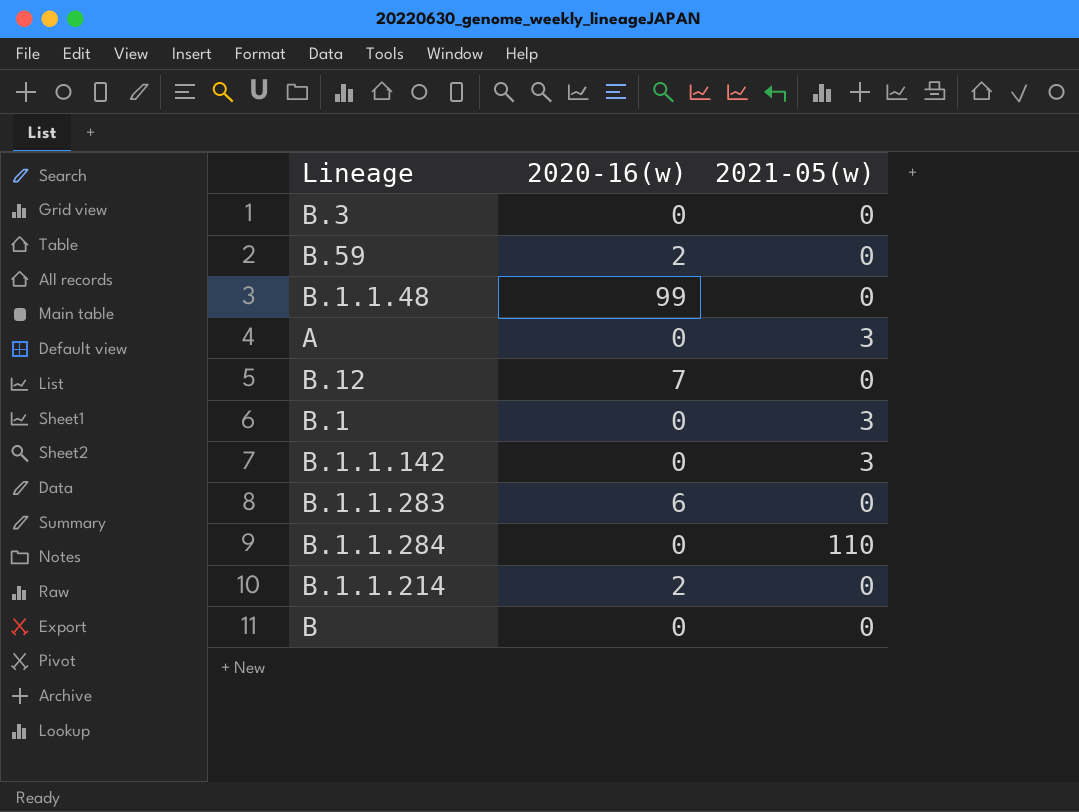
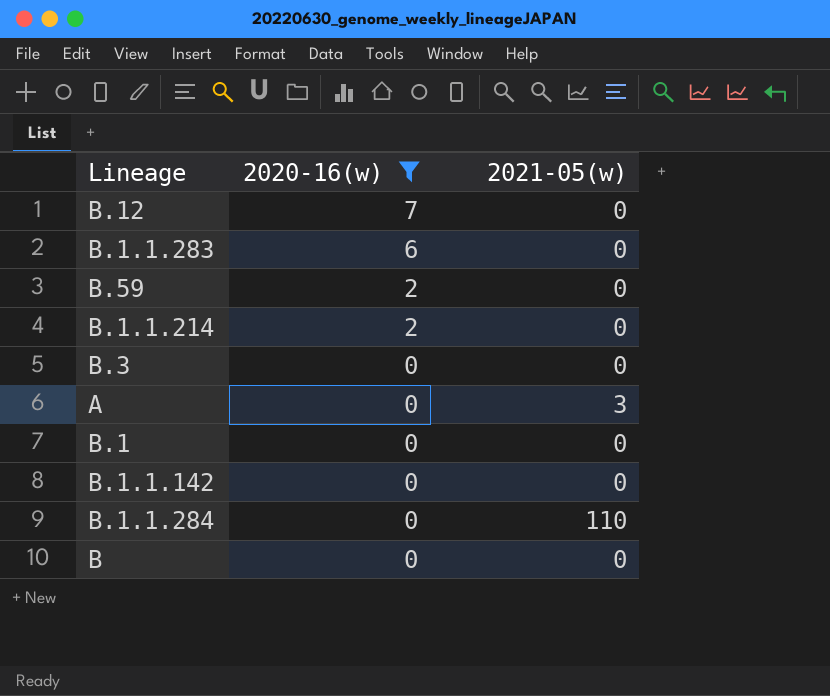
filter: none -> 2020-16(w) != 99
row order: none -> 2020-16(w) descending
B.1 | 2021-05(w): 3 -> 0
B.1.1.142 | 2021-05(w): 3 -> 0

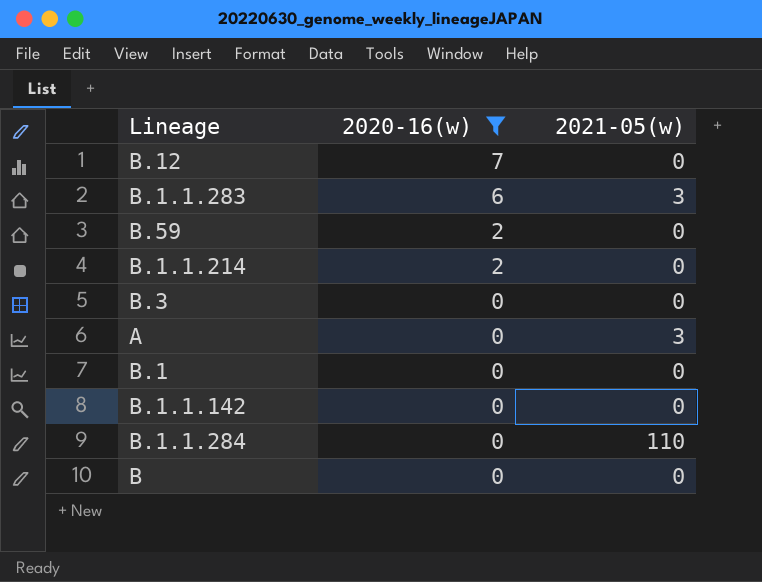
B.1.1.283 | 2021-05(w): 0 -> 3

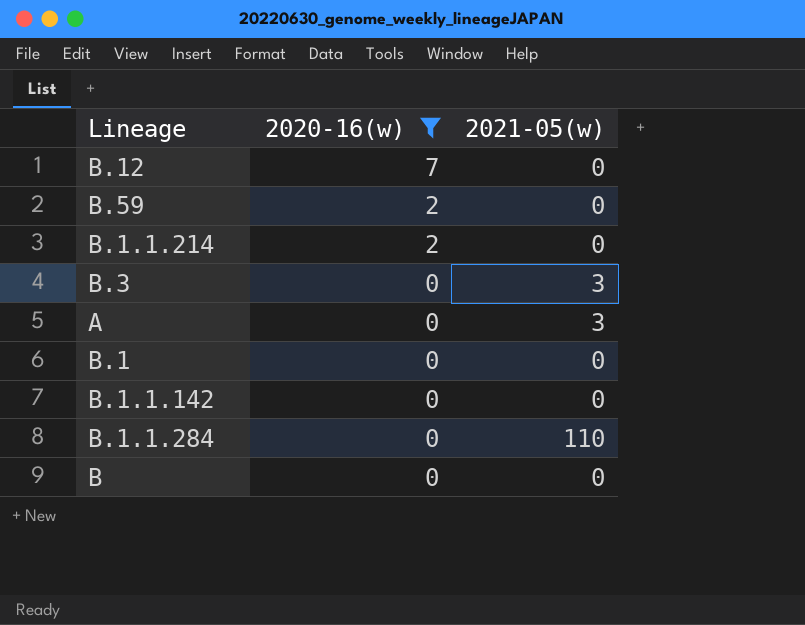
row B.1.1.283: 6 | 3 -> none
B.3 | 2021-05(w): 0 -> 3

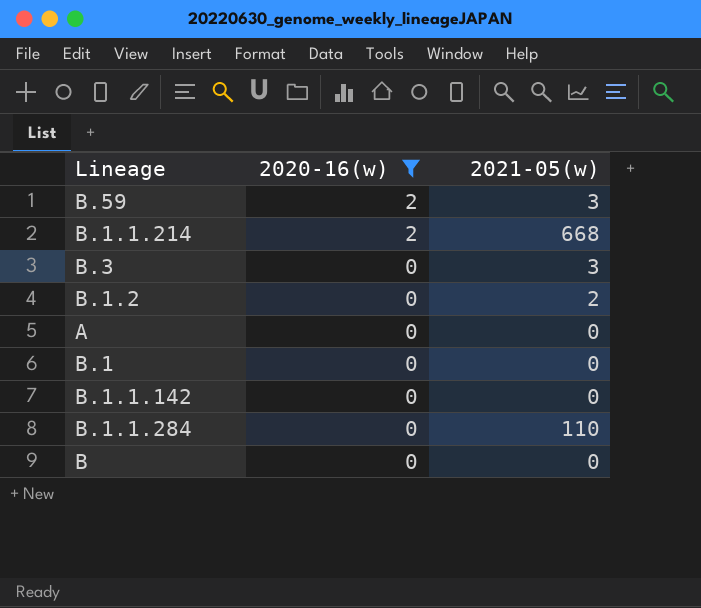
row B.12: 7 | 0 -> none
B.59 | 2021-05(w): 0 -> 3
B.1.1.214 | 2021-05(w): 0 -> 668
row B.1.2: none -> 0 | 2
A | 2021-05(w): 3 -> 0

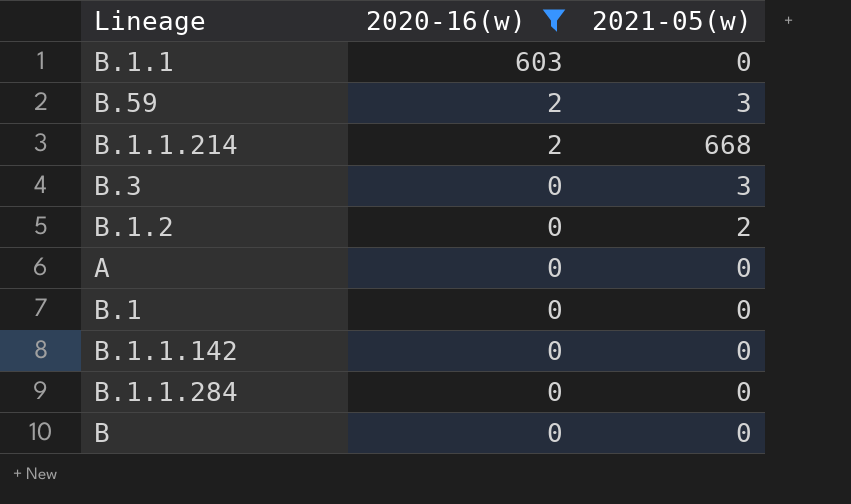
row B.1.1: none -> 603 | 0
B.1.1.284 | 2021-05(w): 110 -> 0

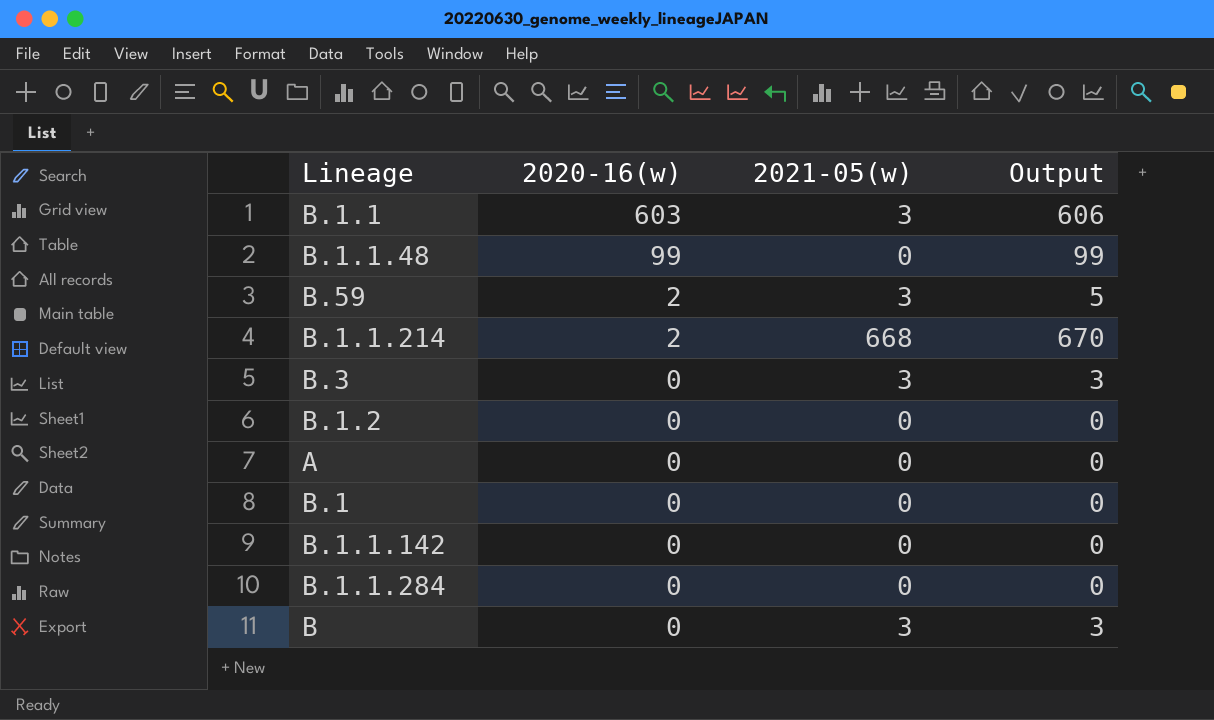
filter: 2020-16(w) != 99 -> none
column Output | formula: none -> [2020-16(w)] + [2021-05(w)]
B.1.1 | 2021-05(w): 0 -> 3
B.1.2 | 2021-05(w): 2 -> 0
B | 2021-05(w): 0 -> 3

